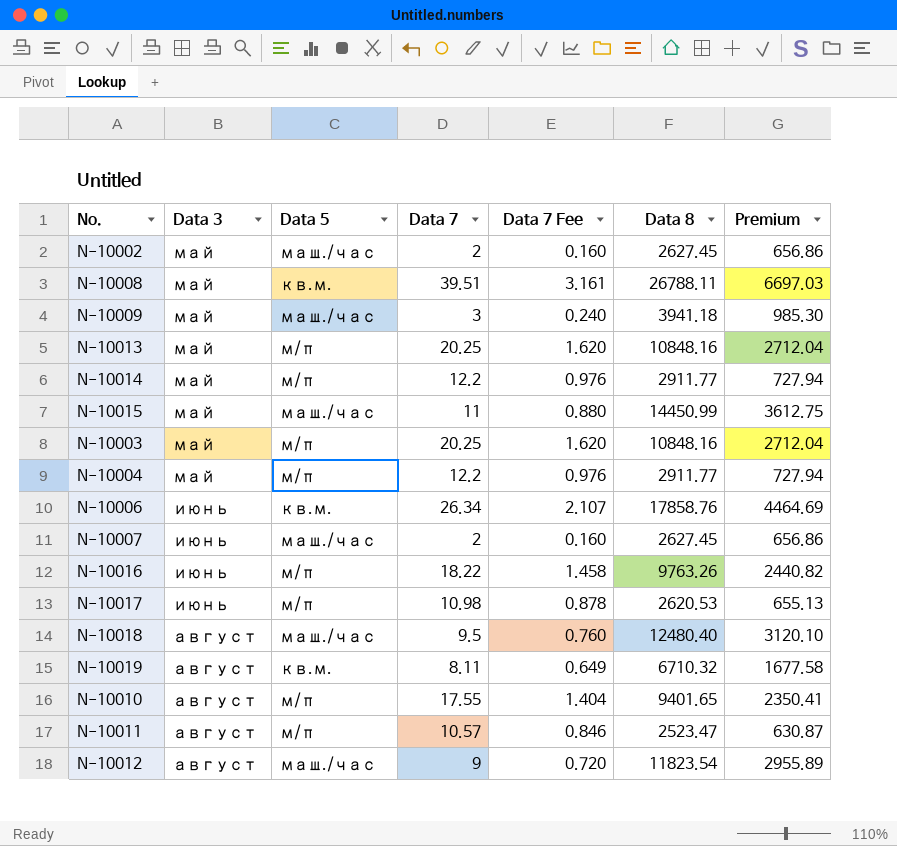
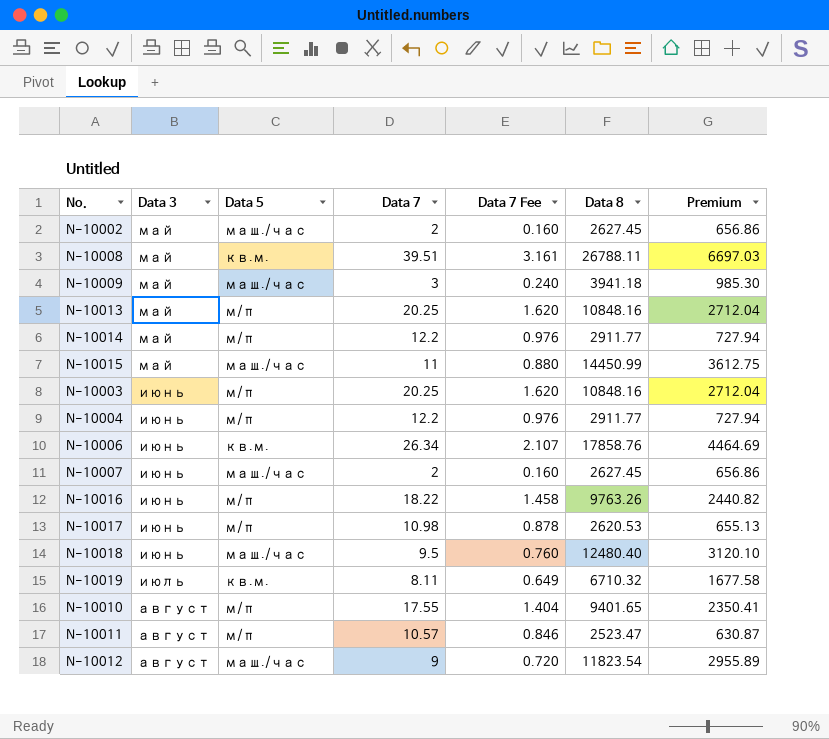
N-10003 | Data 3: май -> июнь
N-10004 | Data 3: май -> июнь
N-10018 | Data 3: август -> июнь
N-10019 | Data 3: август -> июль

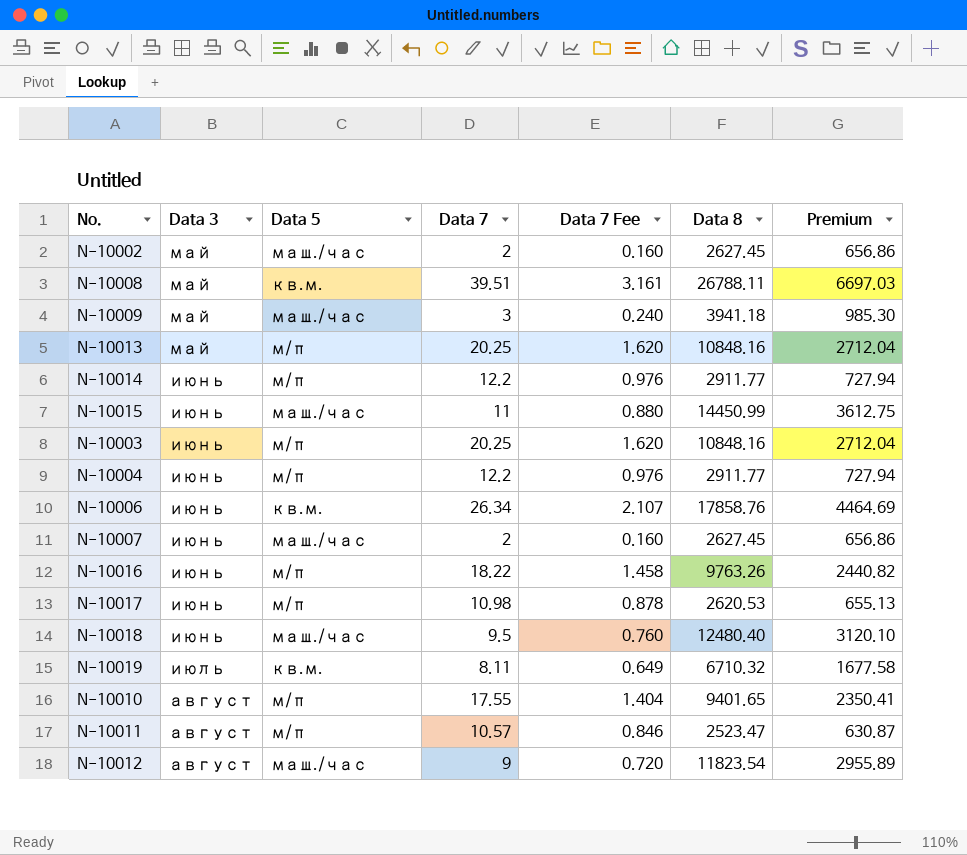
N-10014 | Data 3: май -> июнь
N-10015 | Data 3: май -> июнь

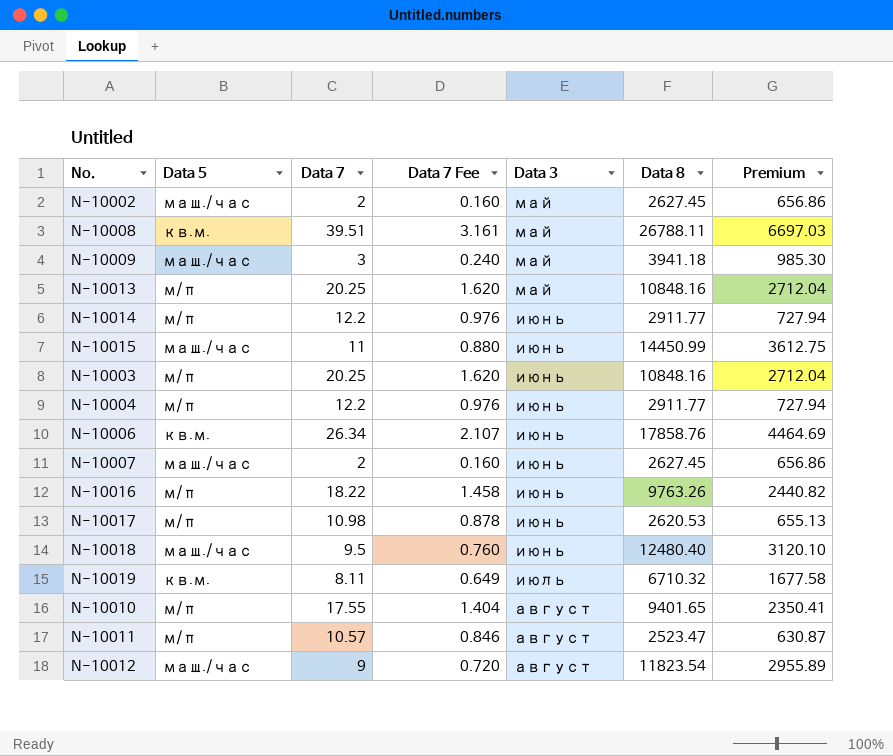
column Data 3 | position: 2 -> 5

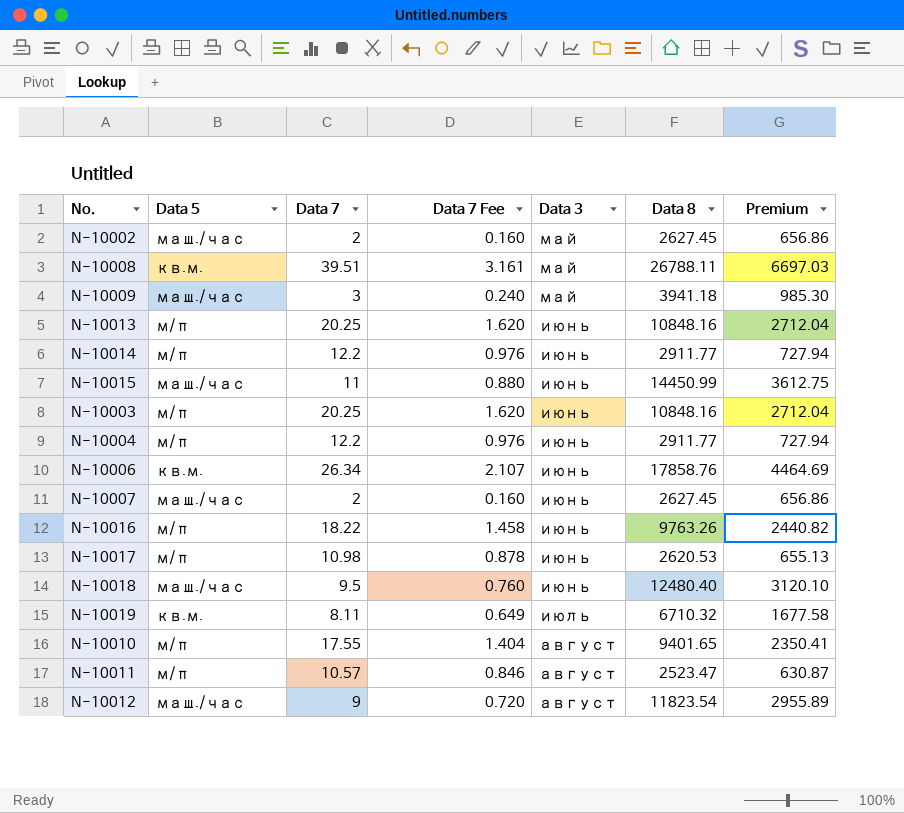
N-10013 | Data 3: май -> июнь

